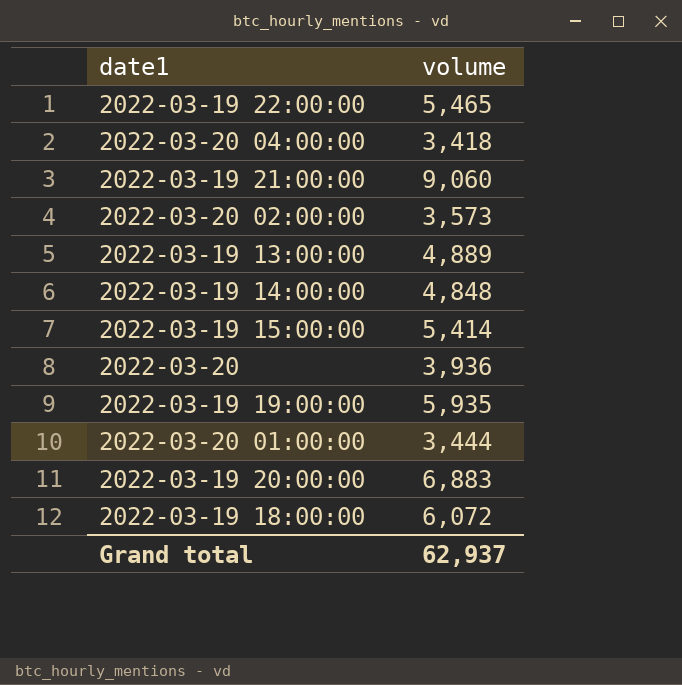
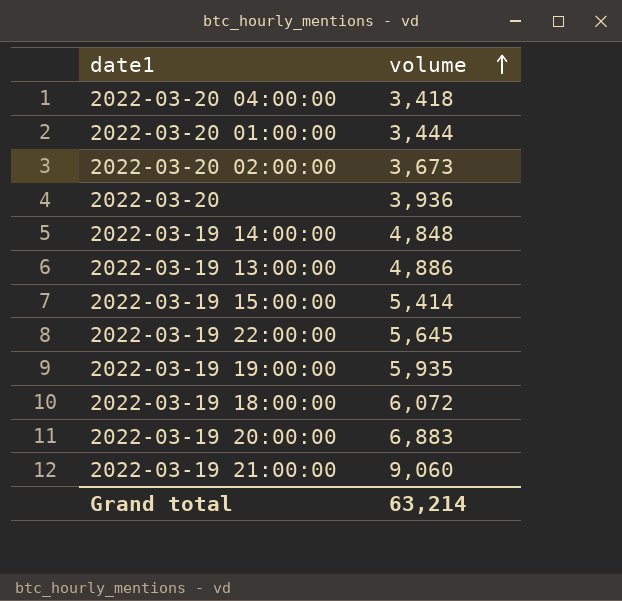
row order: none -> volume ascending
2022-03-20 02:00:00 | volume: 3,573 -> 3,673
2022-03-19 13:00:00 | volume: 4,889 -> 4,886
2022-03-19 22:00:00 | volume: 5,465 -> 5,645
Grand total | volume: 62,937 -> 63,214

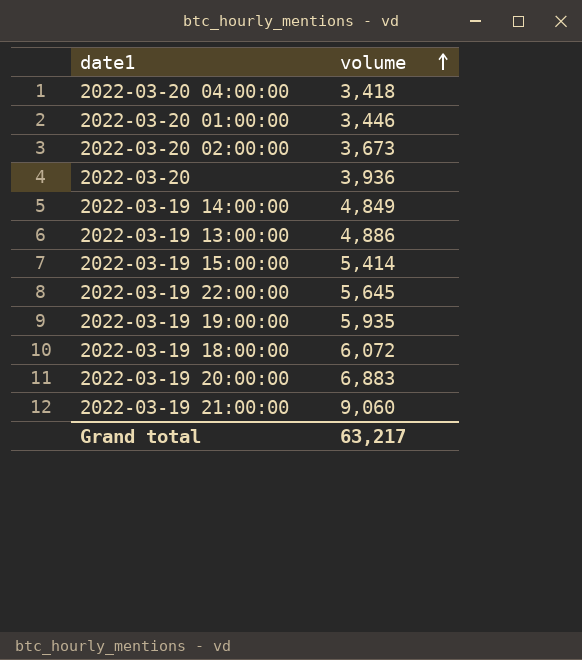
2022-03-20 01:00:00 | volume: 3,444 -> 3,446
2022-03-19 14:00:00 | volume: 4,848 -> 4,849
Grand total | volume: 63,214 -> 63,217

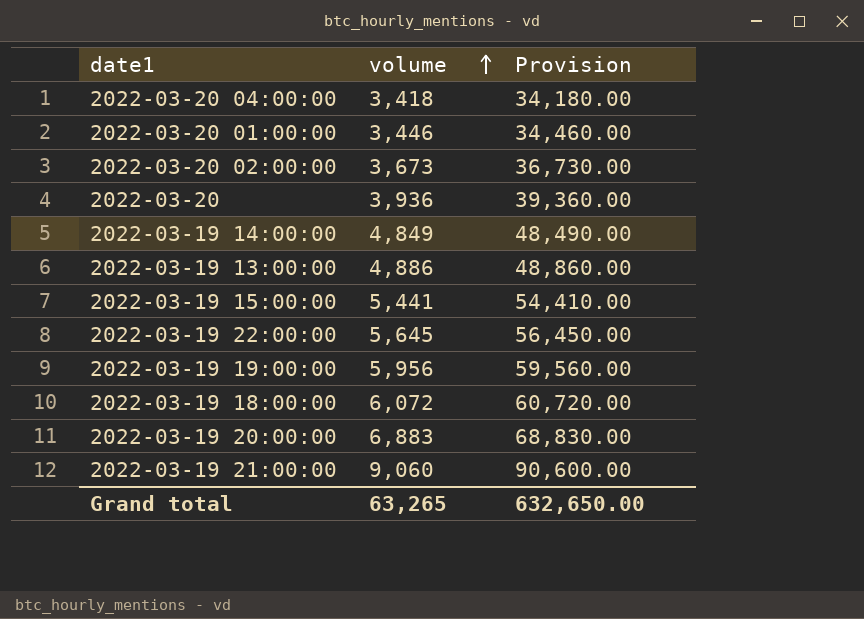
column Provision | formula: none -> [volume] * 10
2022-03-19 15:00:00 | volume: 5,414 -> 5,441
2022-03-19 19:00:00 | volume: 5,935 -> 5,956
Grand total | volume: 63,217 -> 63,265

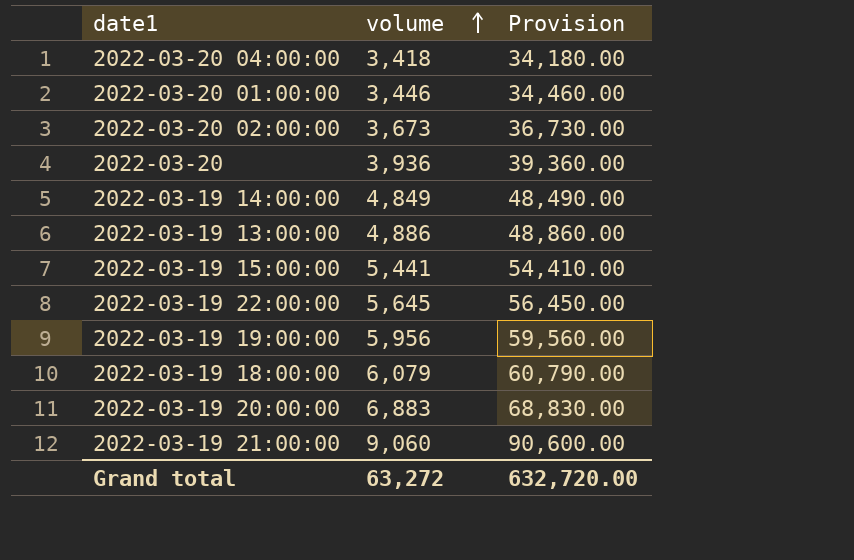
2022-03-19 18:00:00 | volume: 6,072 -> 6,079
2022-03-19 18:00:00 | Provision: 60,720.00 -> 60,790.00
Grand total | volume: 63,265 -> 63,272
Grand total | Provision: 632,650.00 -> 632,720.00

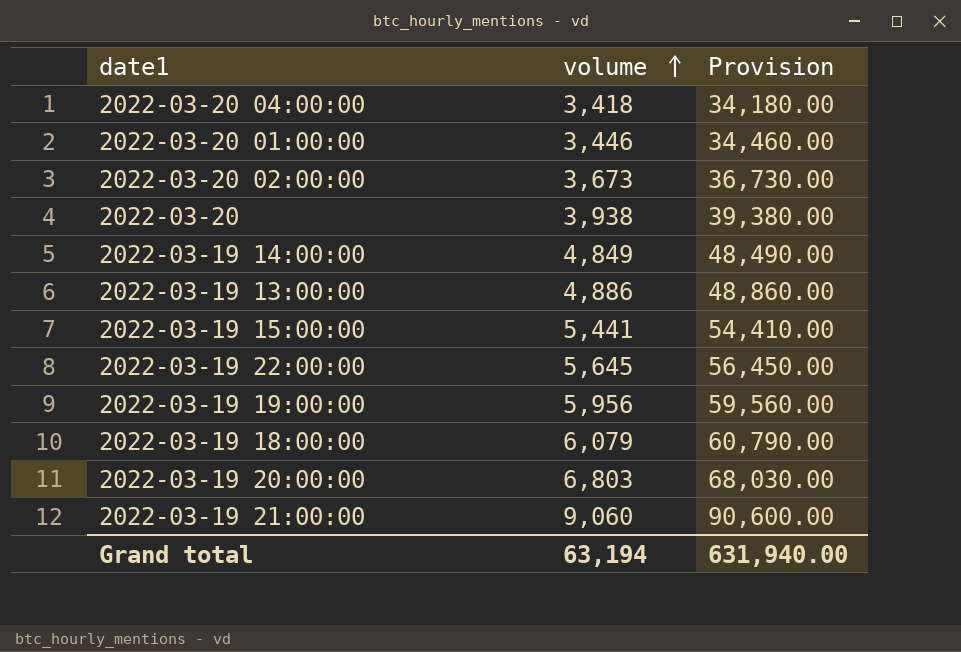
2022-03-20 | volume: 3,936 -> 3,938
2022-03-20 | Provision: 39,360.00 -> 39,380.00
2022-03-19 20:00:00 | volume: 6,883 -> 6,803
2022-03-19 20:00:00 | Provision: 68,830.00 -> 68,030.00
Grand total | volume: 63,272 -> 63,194
Grand total | Provision: 632,720.00 -> 631,940.00

